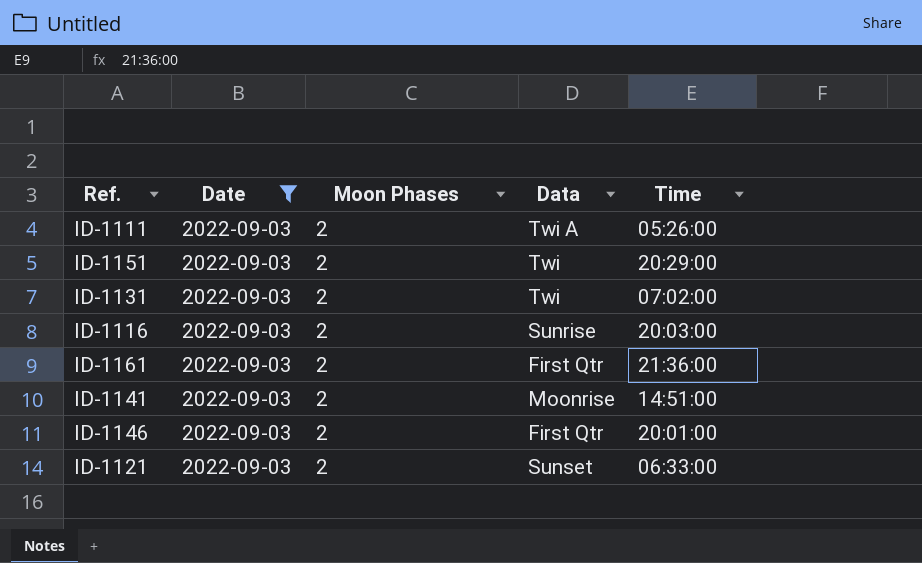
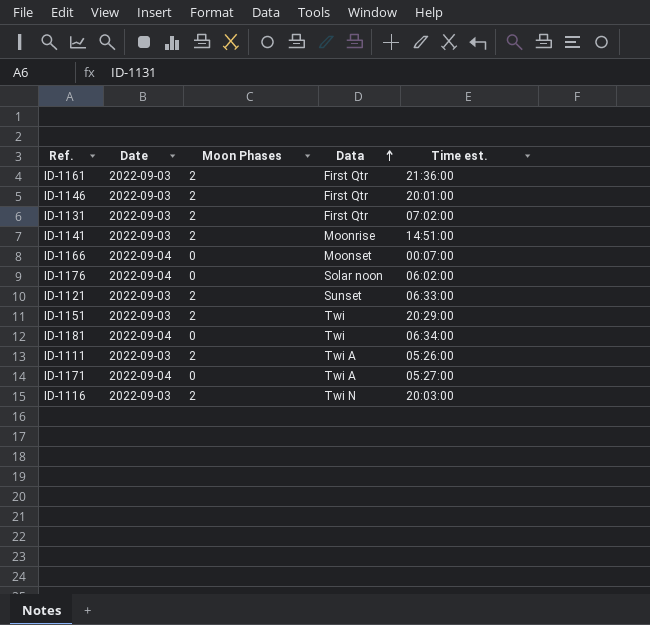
filter: Date = 2022-09-03 -> none
row order: none -> Data ascending
column name: Time -> Time est.
ID-1131 | Data: Twi -> First Qtr
ID-1116 | Data: Sunrise -> Twi N

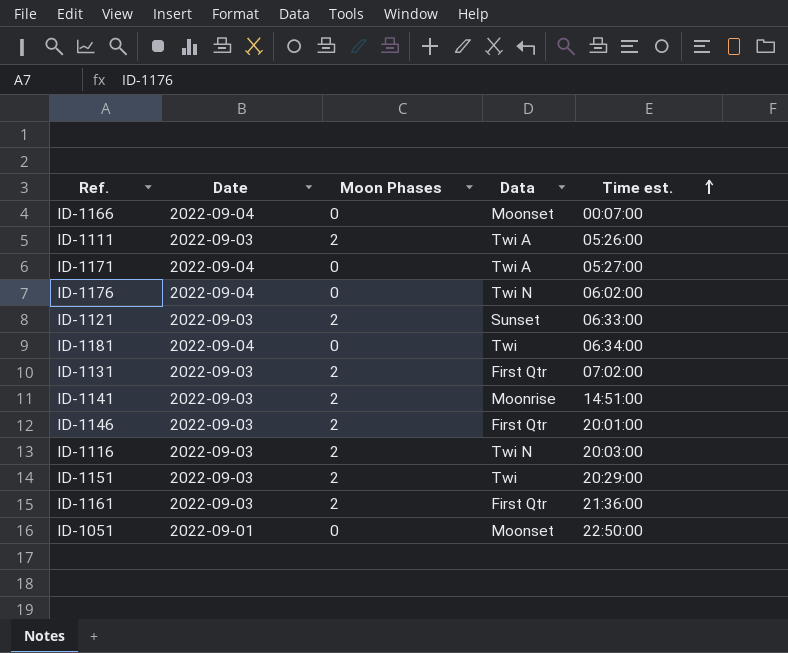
row order: Data ascending -> Time est. ascending
ID-1176 | Data: Solar noon -> Twi N
row ID-1051: none -> 2022-09-01 | 0 | Moonset | 22:50:00

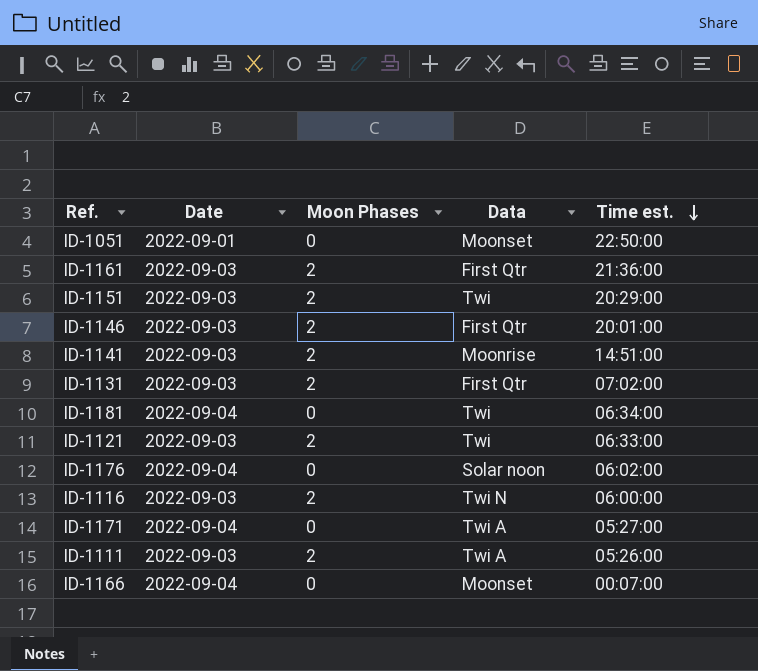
row order: Time est. ascending -> Time est. descending
ID-1121 | Data: Sunset -> Twi
ID-1176 | Data: Twi N -> Solar noon
ID-1116 | Time est.: 20:03:00 -> 06:00:00

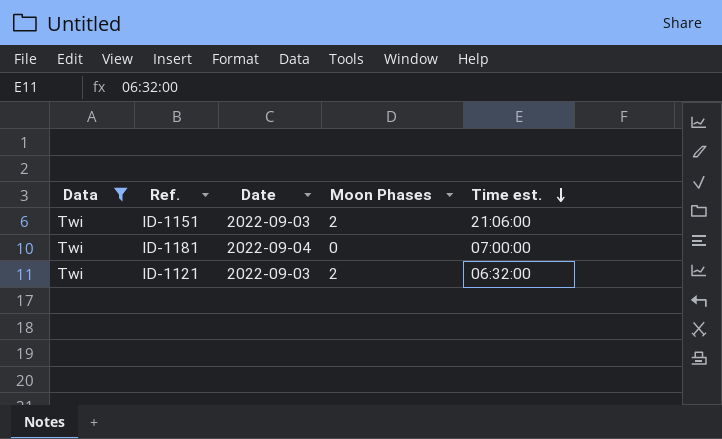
filter: none -> Data = Twi
column Data | position: 4 -> 1
ID-1151 | Time est.: 20:29:00 -> 21:06:00
ID-1181 | Time est.: 06:34:00 -> 07:00:00
ID-1121 | Time est.: 06:33:00 -> 06:32:00

